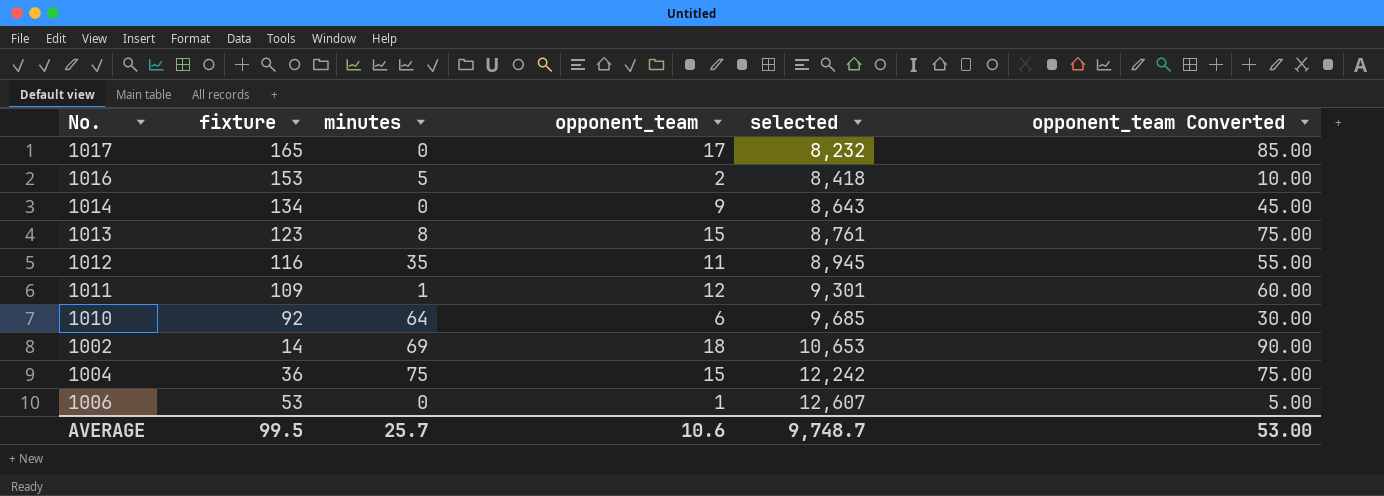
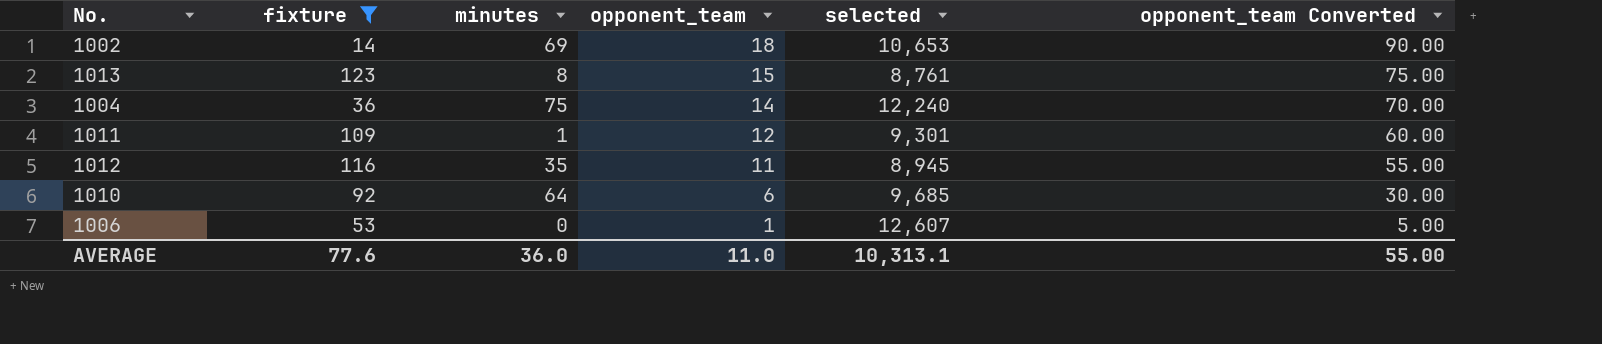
filter: none -> fixture <= 123
row order: selected ascending -> opponent_team descending
1004 | opponent_team: 15 -> 14
1004 | selected: 12,242 -> 12,240
1004 | opponent_team Converted: 75.00 -> 70.00
AVERAGE | fixture: 99.5 -> 77.6
AVERAGE | minutes: 25.7 -> 36.0
AVERAGE | opponent_team: 10.6 -> 11.0
AVERAGE | selected: 9,748.7 -> 10,313.1
AVERAGE | opponent_team Converted: 53.00 -> 55.00

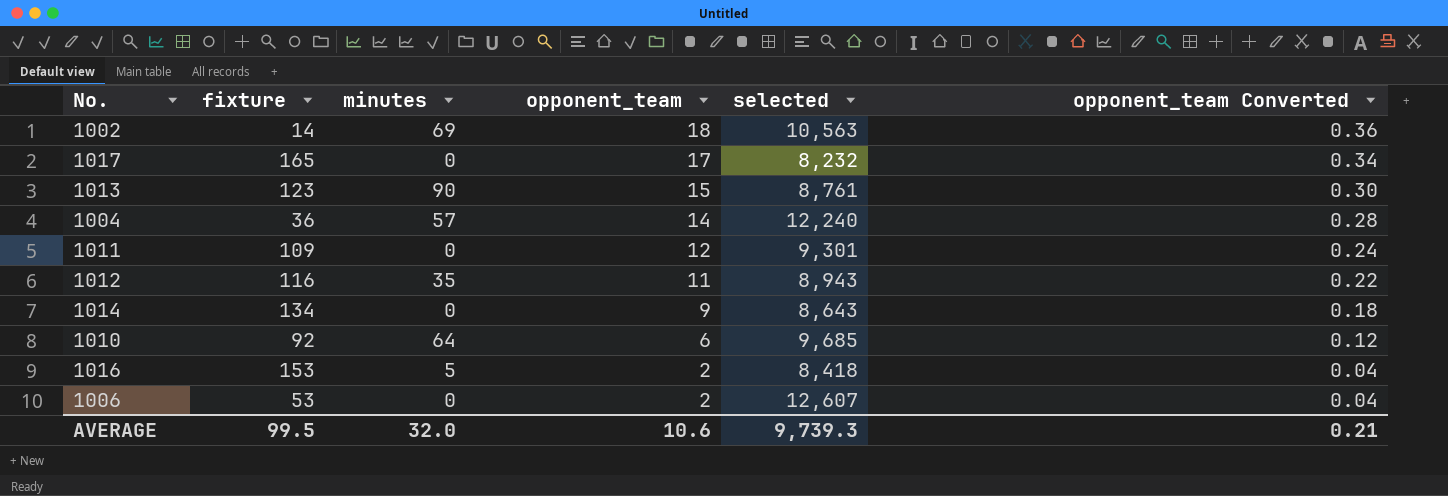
filter: fixture <= 123 -> none
column opponent_team Converted | formula: [opponent_team] * 5 -> [opponent_team] * 0.02
1002 | selected: 10,653 -> 10,563
1013 | minutes: 8 -> 90
1004 | minutes: 75 -> 57
1011 | minutes: 1 -> 0
1012 | selected: 8,945 -> 8,943
1006 | opponent_team: 1 -> 2
AVERAGE | fixture: 77.6 -> 99.5
AVERAGE | minutes: 36.0 -> 32.0
AVERAGE | opponent_team: 11.0 -> 10.6
AVERAGE | selected: 10,313.1 -> 9,739.3
AVERAGE | opponent_team Converted: 55.00 -> 0.21

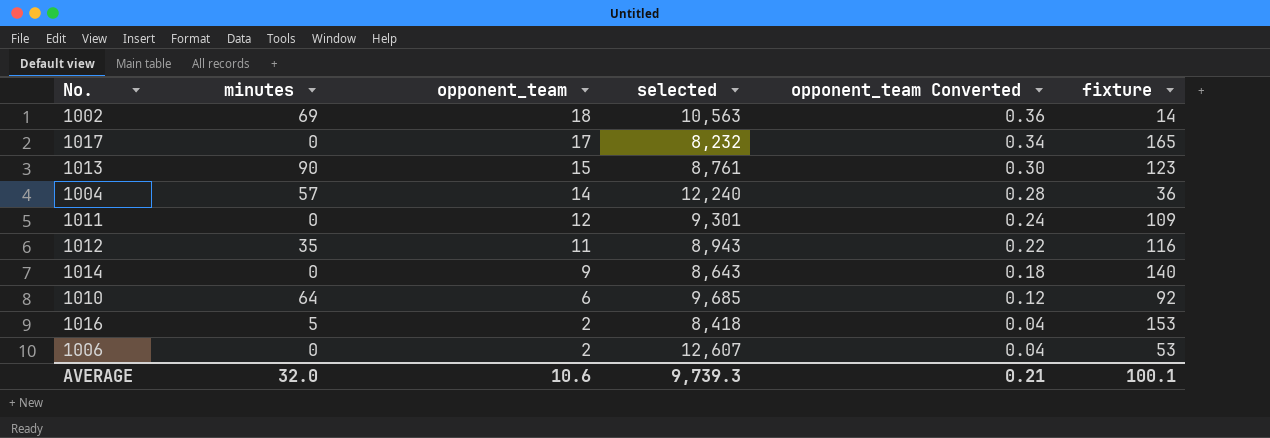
column fixture | position: 2 -> 6
1014 | fixture: 134 -> 140
AVERAGE | fixture: 99.5 -> 100.1

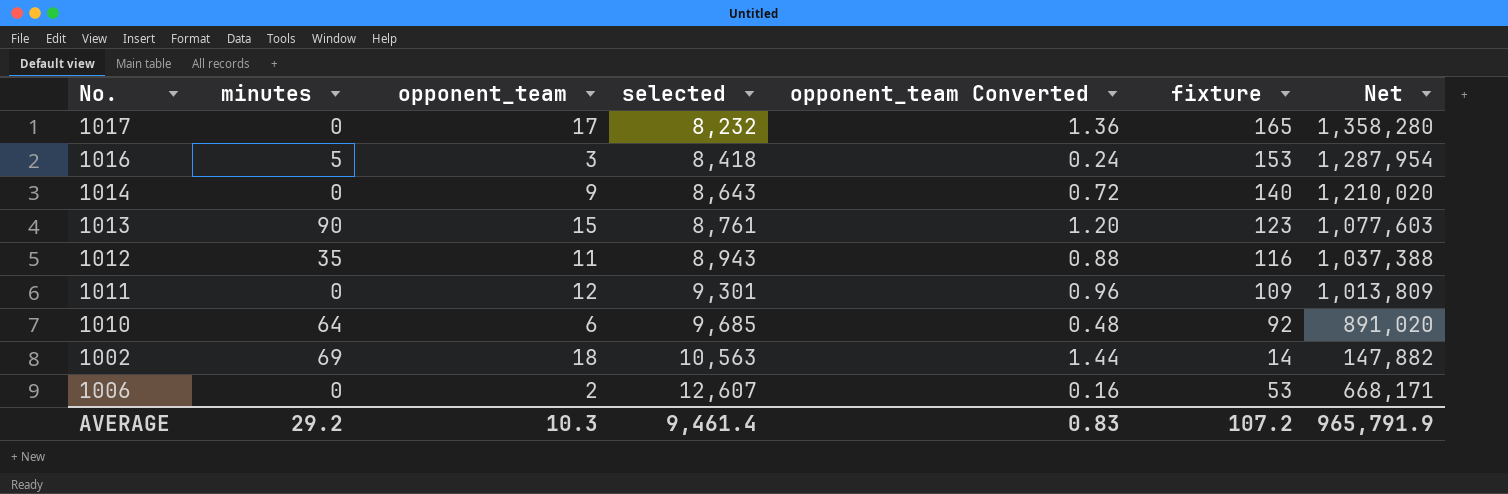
row order: opponent_team descending -> selected ascending
column opponent_team Converted | formula: [opponent_team] * 0.02 -> [opponent_team] * 0.08
column Net | formula: none -> [selected] * [fixture]
row 1004: 57 | 14 | 12,240 | 0.28 | 36 -> none
1016 | opponent_team: 2 -> 3
AVERAGE | minutes: 32.0 -> 29.2
AVERAGE | opponent_team: 10.6 -> 10.3
AVERAGE | selected: 9,739.3 -> 9,461.4
AVERAGE | opponent_team Converted: 0.21 -> 0.83
AVERAGE | fixture: 100.1 -> 107.2

